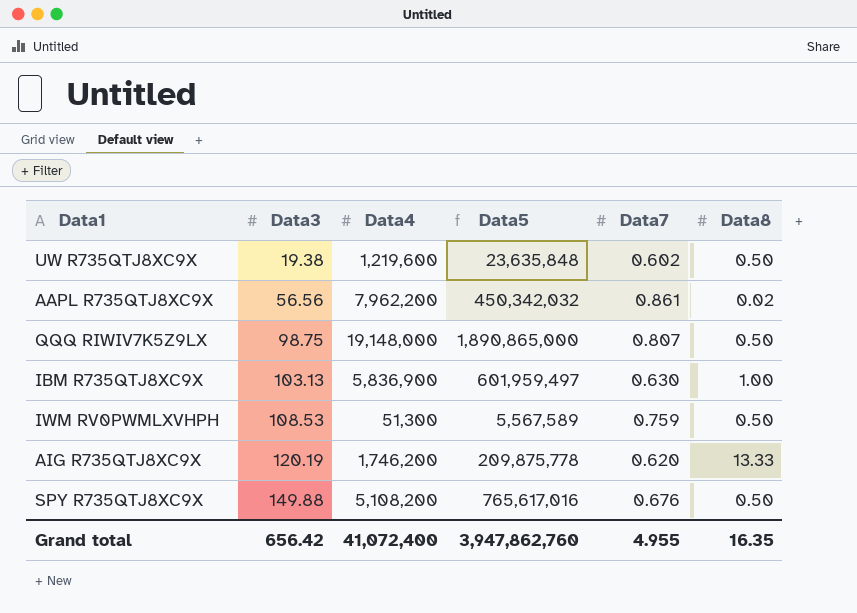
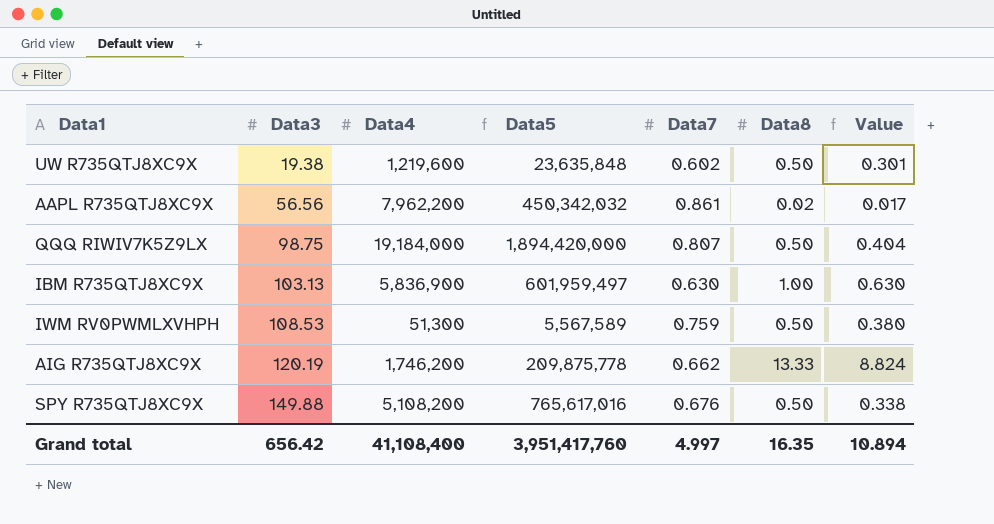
column Value | formula: none -> [Data7] * [Data8]
QQQ RIWIV7K5Z9LX | Data4: 19,148,000 -> 19,184,000
QQQ RIWIV7K5Z9LX | Data5: 1,890,865,000 -> 1,894,420,000
AIG R735QTJ8XC9X | Data7: 0.620 -> 0.662
Grand total | Data4: 41,072,400 -> 41,108,400
Grand total | Data5: 3,947,862,760 -> 3,951,417,760
Grand total | Data7: 4.955 -> 4.997

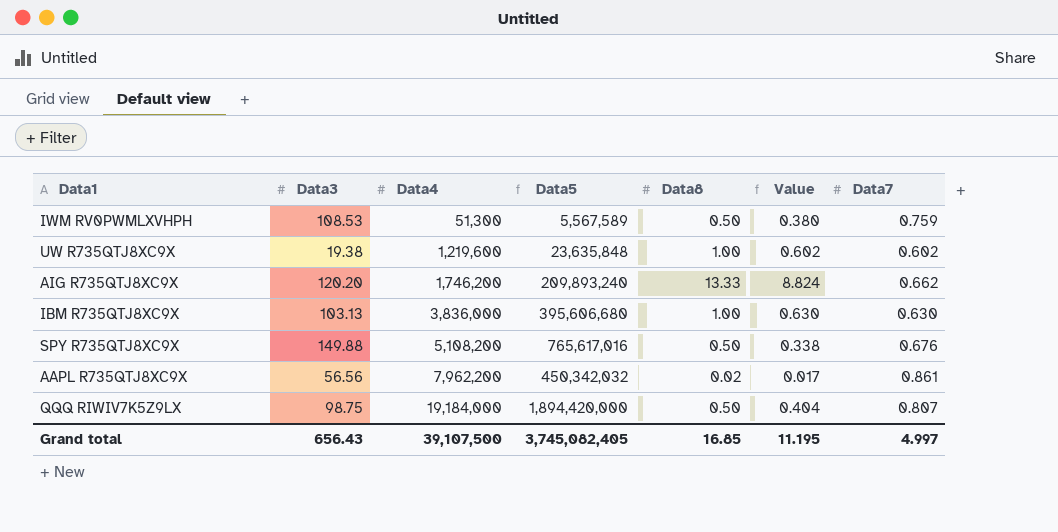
row order: Data3 ascending -> Data4 ascending
column Data7 | position: 5 -> 7
UW R735QTJ8XC9X | Data8: 0.50 -> 1.00
UW R735QTJ8XC9X | Value: 0.301 -> 0.602
AIG R735QTJ8XC9X | Data3: 120.19 -> 120.20
AIG R735QTJ8XC9X | Data5: 209,875,778 -> 209,893,240
IBM R735QTJ8XC9X | Data4: 5,836,900 -> 3,836,000
IBM R735QTJ8XC9X | Data5: 601,959,497 -> 395,606,680
Grand total | Data3: 656.42 -> 656.43
Grand total | Data4: 41,108,400 -> 39,107,500
Grand total | Data5: 3,951,417,760 -> 3,745,082,405
Grand total | Data8: 16.35 -> 16.85
Grand total | Value: 10.894 -> 11.195

